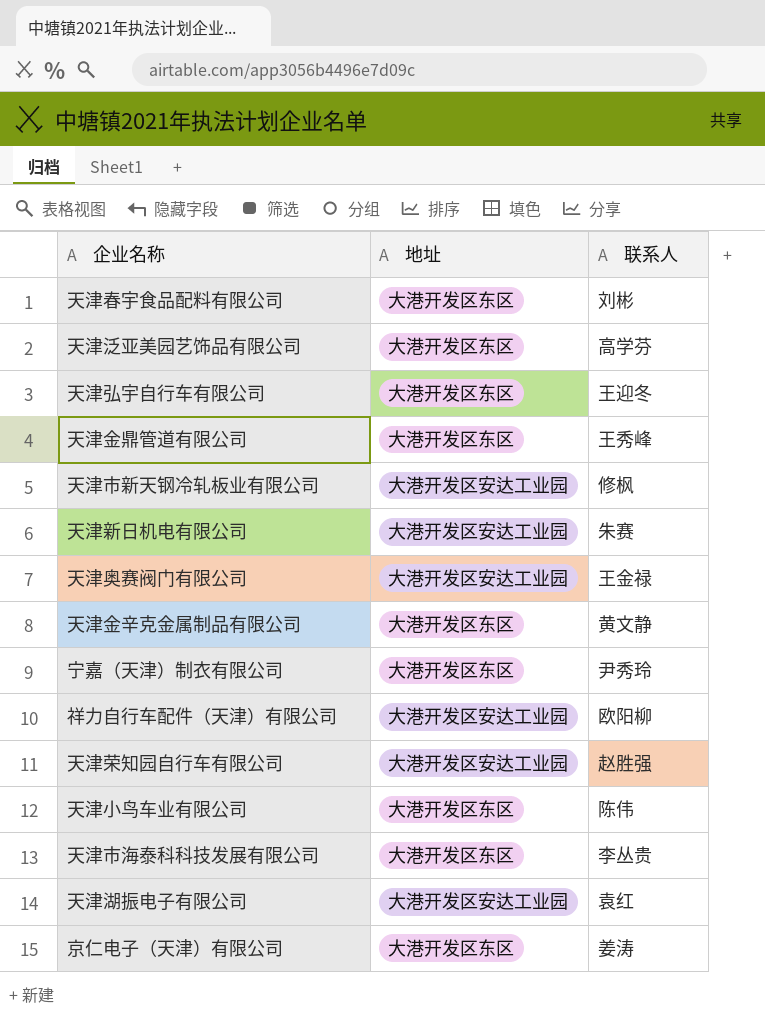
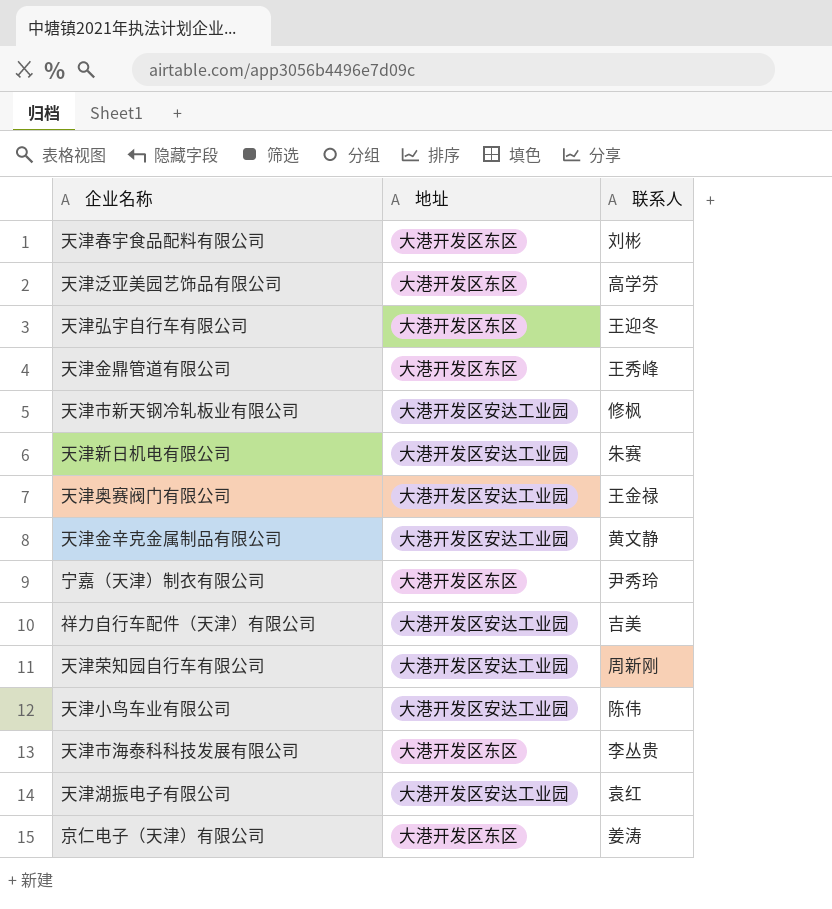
天津金辛克金属制品有限公司 | 地址: 大港开发区东区 -> 大港开发区安达工业园
祥力自行车配件（天津）有限公司 | 联系人: 欧阳柳 -> 吉美
天津荣知园自行车有限公司 | 联系人: 赵胜强 -> 周新刚
天津小鸟车业有限公司 | 地址: 大港开发区东区 -> 大港开发区安达工业园

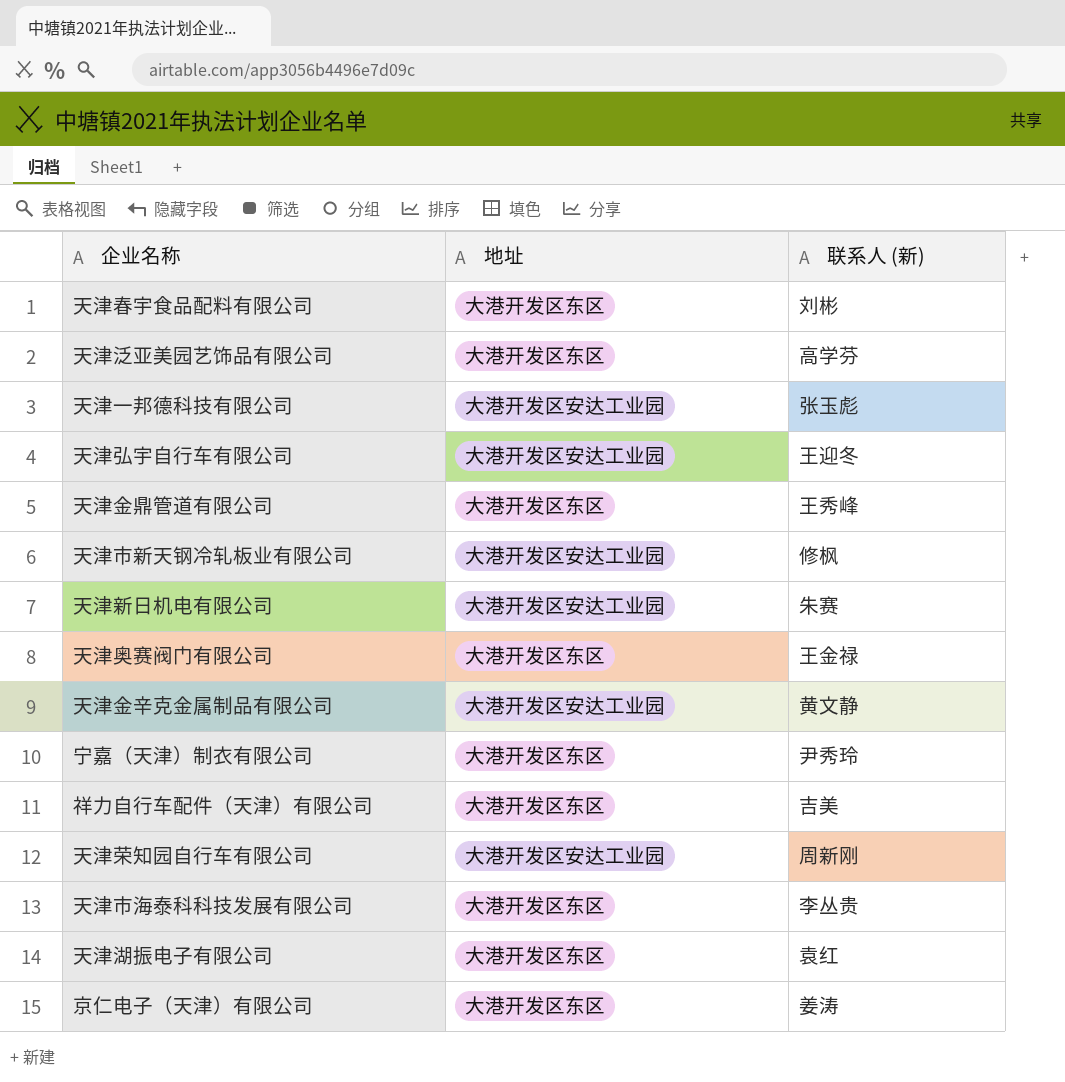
column name: 联系人 -> 联系人 (新)
row 天津小鸟车业有限公司: 大港开发区安达工业园 | 陈伟 -> none
row 天津一邦德科技有限公司: none -> 大港开发区安达工业园 | 张玉彪
天津弘宇自行车有限公司 | 地址: 大港开发区东区 -> 大港开发区安达工业园
天津奥赛阀门有限公司 | 地址: 大港开发区安达工业园 -> 大港开发区东区
祥力自行车配件（天津）有限公司 | 地址: 大港开发区安达工业园 -> 大港开发区东区
天津湖振电子有限公司 | 地址: 大港开发区安达工业园 -> 大港开发区东区

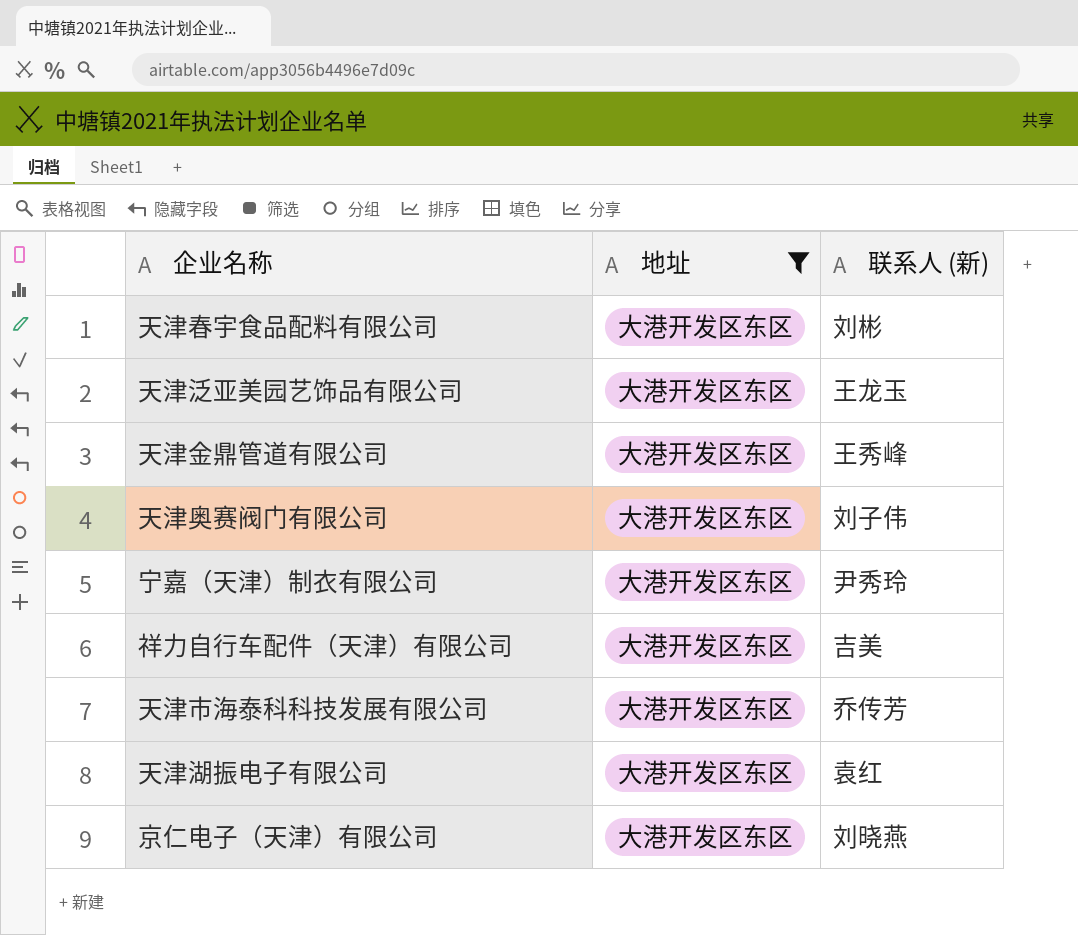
filter: none -> 地址 = 大港开发区东区
天津泛亚美园艺饰品有限公司 | 联系人 (新): 高学芬 -> 王龙玉
天津奥赛阀门有限公司 | 联系人 (新): 王金禄 -> 刘子伟
天津市海泰科科技发展有限公司 | 联系人 (新): 李丛贵 -> 乔传芳
京仁电子（天津）有限公司 | 联系人 (新): 姜涛 -> 刘晓燕

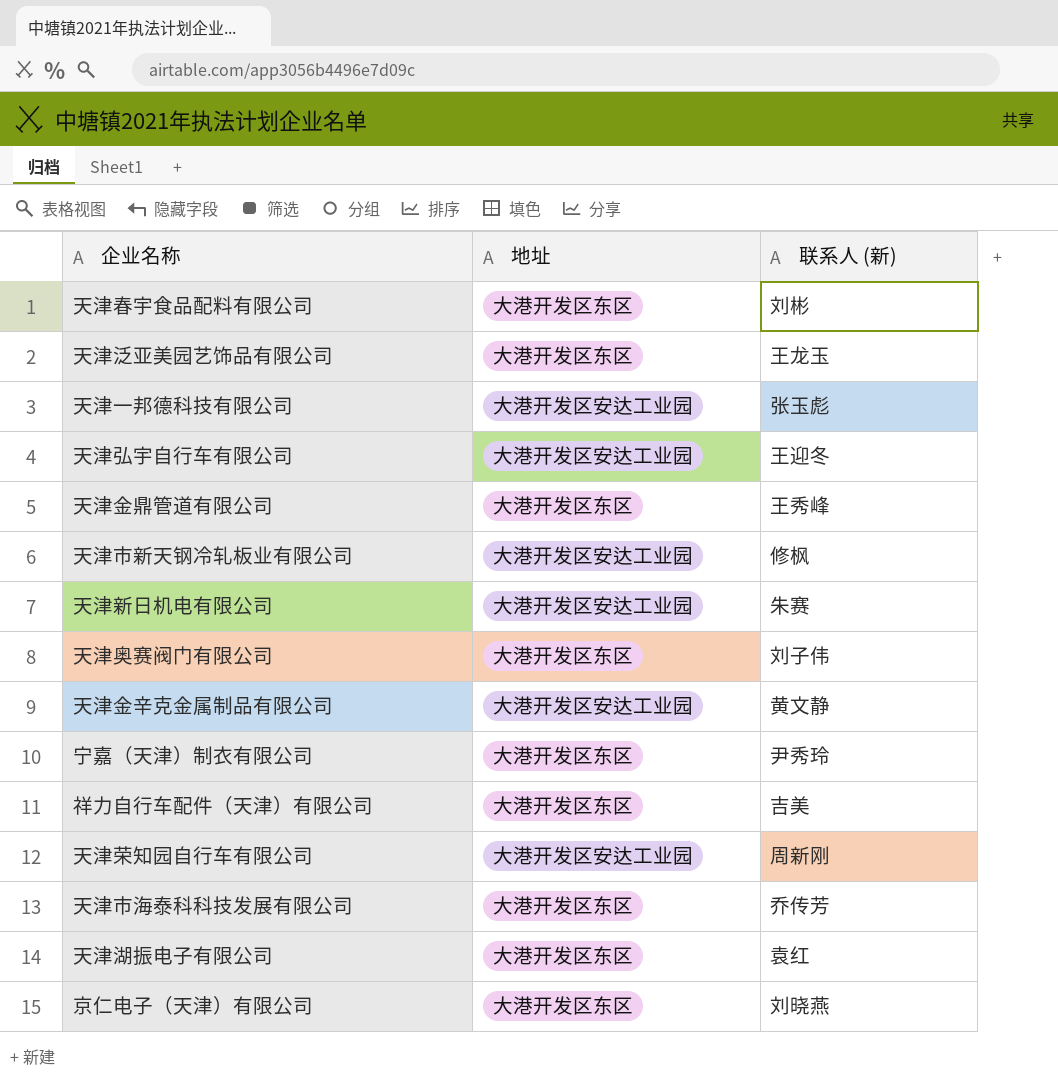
filter: 地址 = 大港开发区东区 -> none

